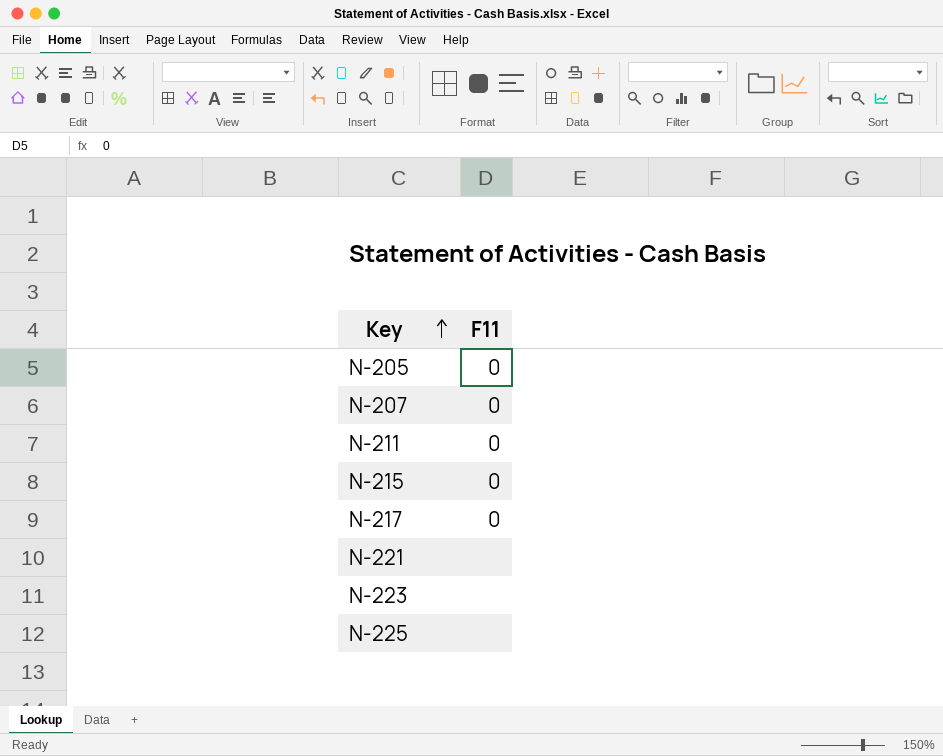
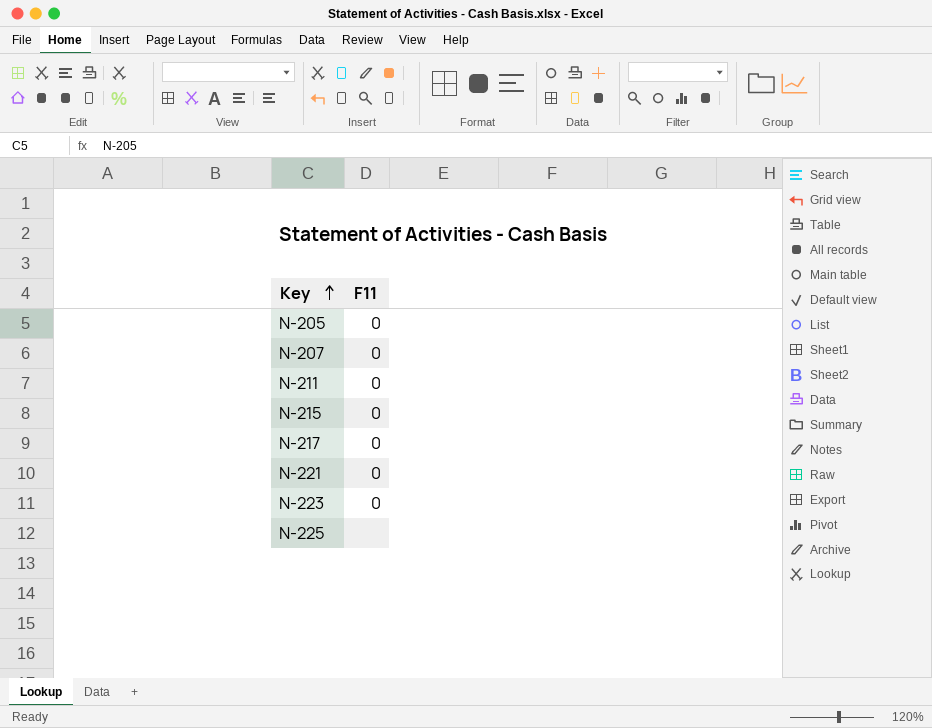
N-221 | F11: none -> 0
N-223 | F11: none -> 0

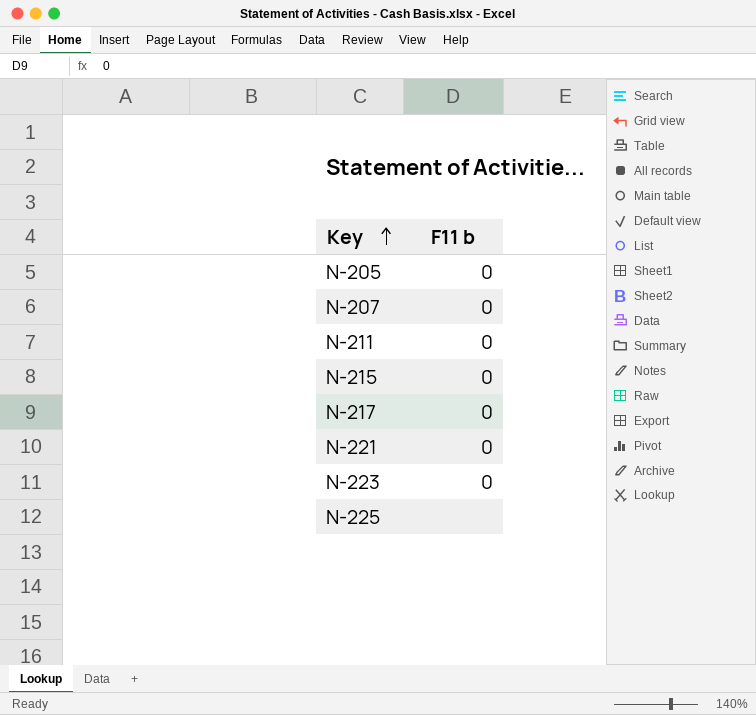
column name: F11 -> F11 b

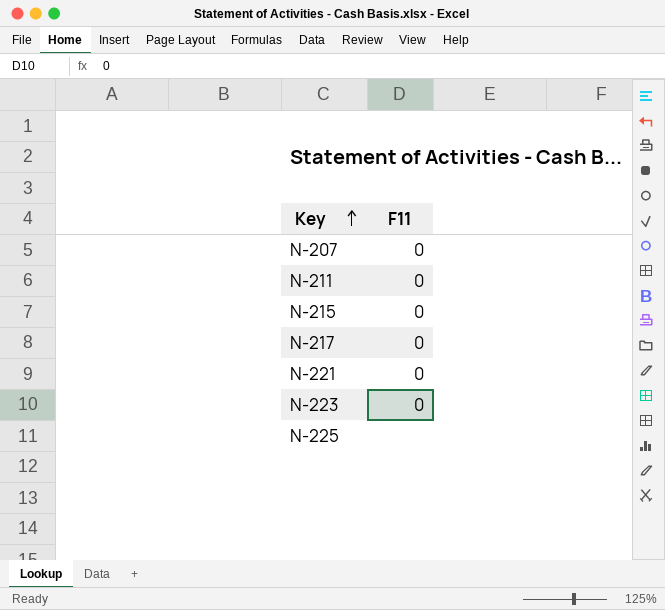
column name: F11 b -> F11
row N-205: 0 -> none

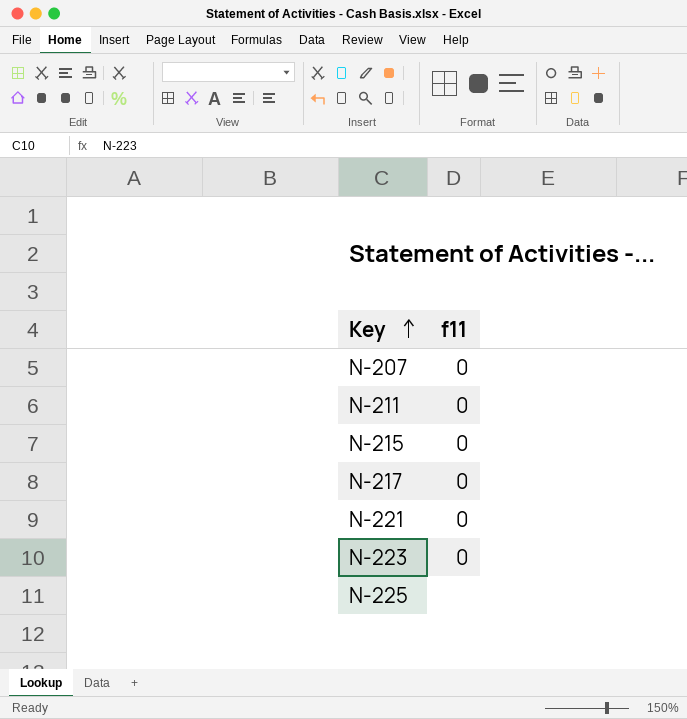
column name: F11 -> f11

